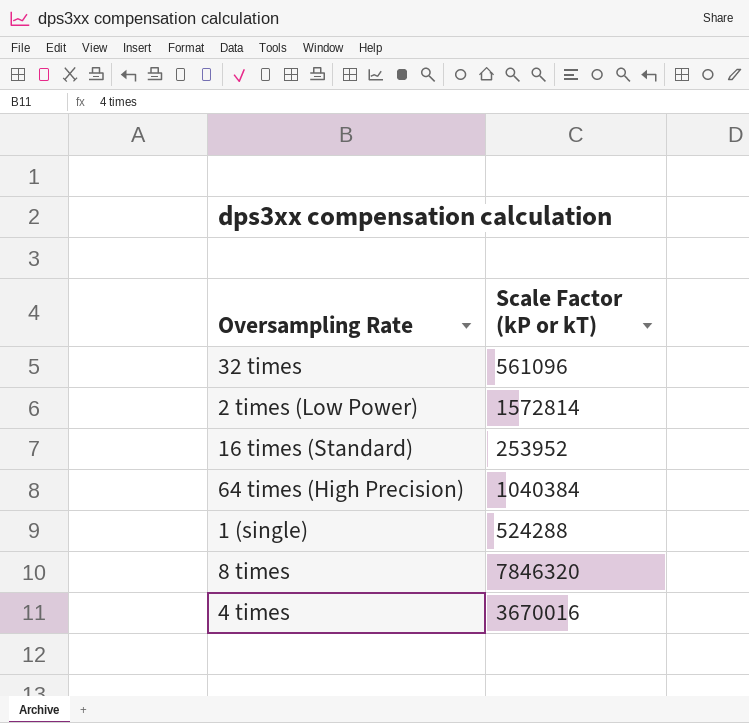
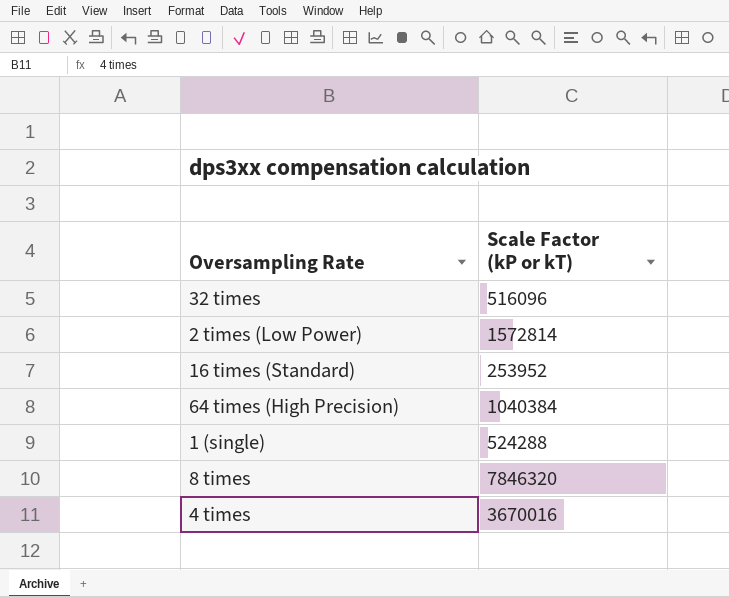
32 times | Scale Factor (kP or kT): 561096 -> 516096

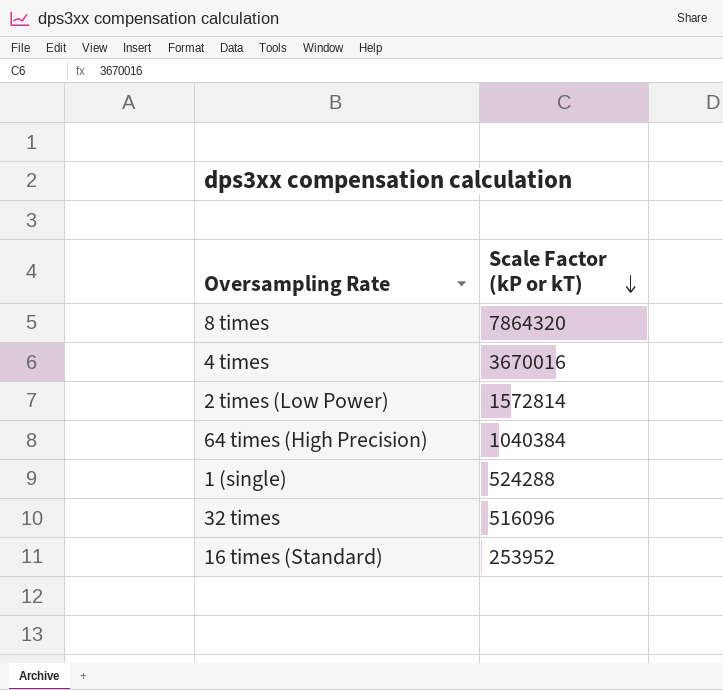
row order: none -> Scale Factor (kP or kT) descending
8 times | Scale Factor (kP or kT): 7846320 -> 7864320

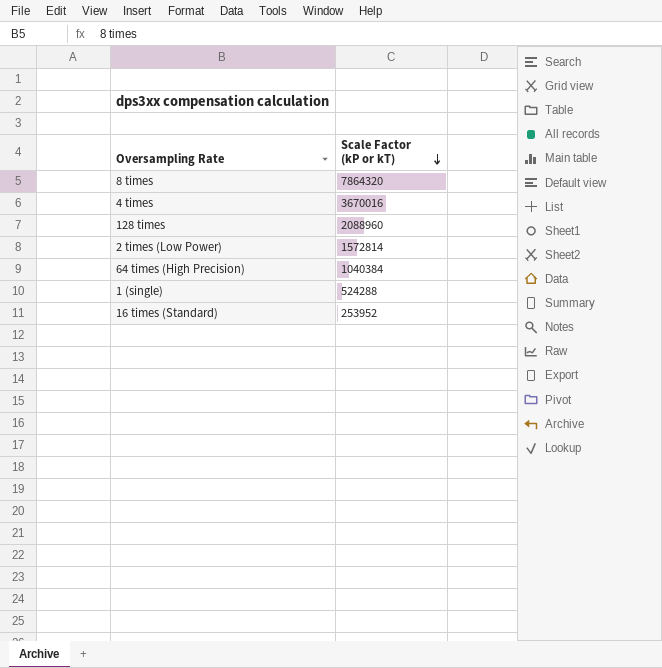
row 32 times: 516096 -> none
row 128 times: none -> 2088960

